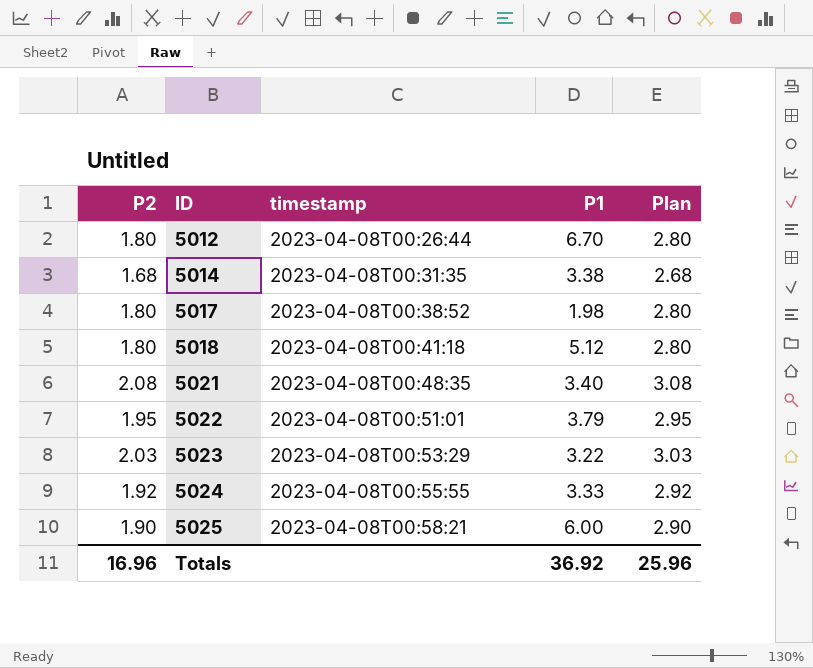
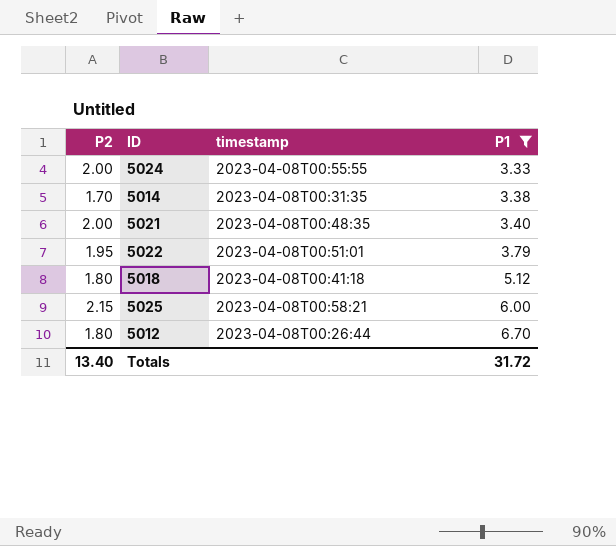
filter: none -> P1 >= 3.33
row order: ID ascending -> P1 ascending
column Plan | formula: [P2] + 1 -> none
5024 | P2: 1.92 -> 2.00
5014 | P2: 1.68 -> 1.70
5021 | P2: 2.08 -> 2.00
5025 | P2: 1.90 -> 2.15
Totals | P2: 16.96 -> 13.40
Totals | P1: 36.92 -> 31.72

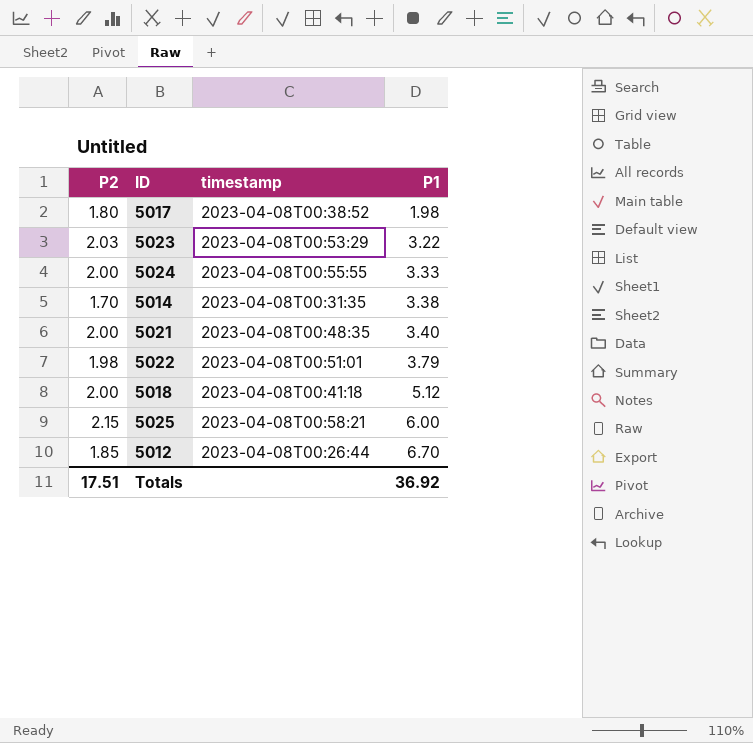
filter: P1 >= 3.33 -> none
5022 | P2: 1.95 -> 1.98
5018 | P2: 1.80 -> 2.00
5012 | P2: 1.80 -> 1.85
Totals | P2: 13.40 -> 17.51
Totals | P1: 31.72 -> 36.92

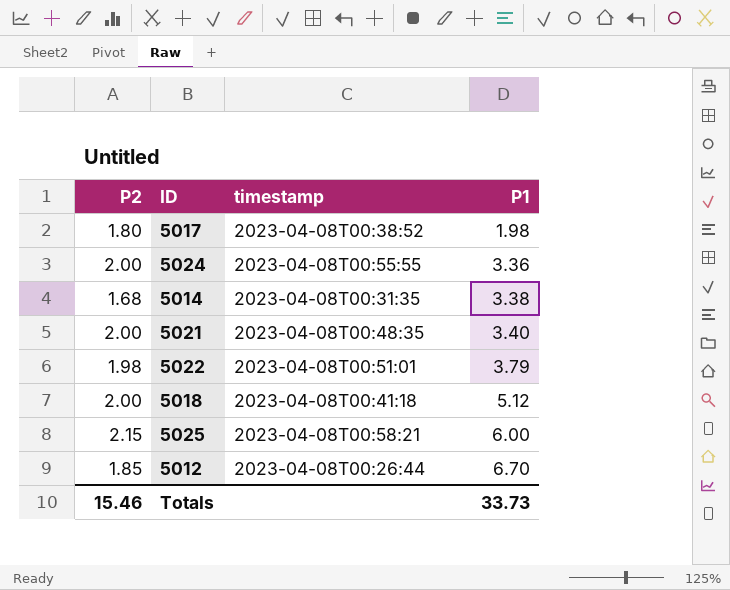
row 5023: 2.03 | 2023-04-08T00:53:29 | 3.22 -> none
5024 | P1: 3.33 -> 3.36
5014 | P2: 1.70 -> 1.68
Totals | P2: 17.51 -> 15.46
Totals | P1: 36.92 -> 33.73

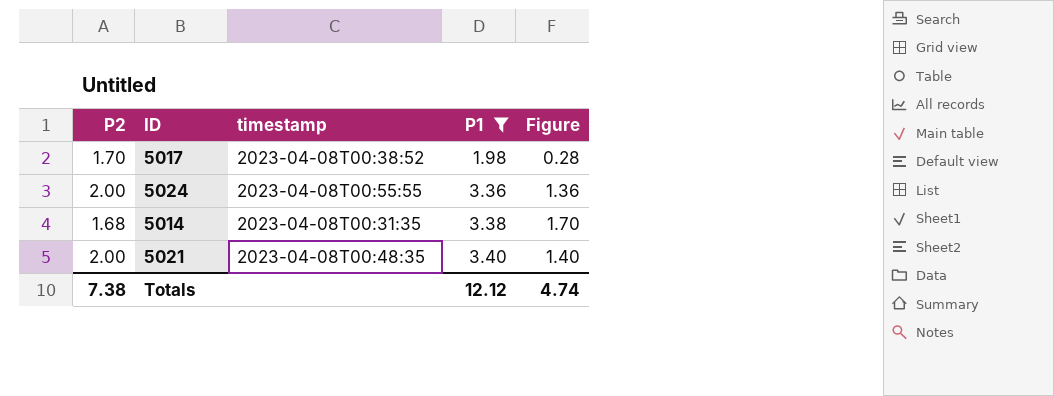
filter: none -> P1 <= 3.40
column Figure | formula: none -> [P1] - [P2]
5017 | P2: 1.80 -> 1.70
Totals | P2: 15.46 -> 7.38
Totals | P1: 33.73 -> 12.12

